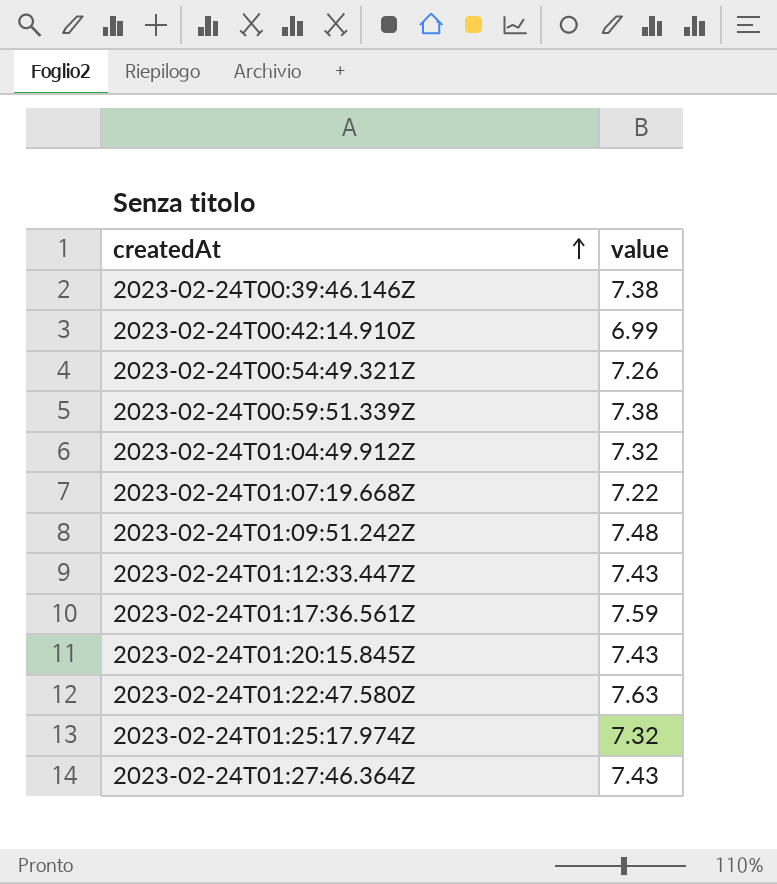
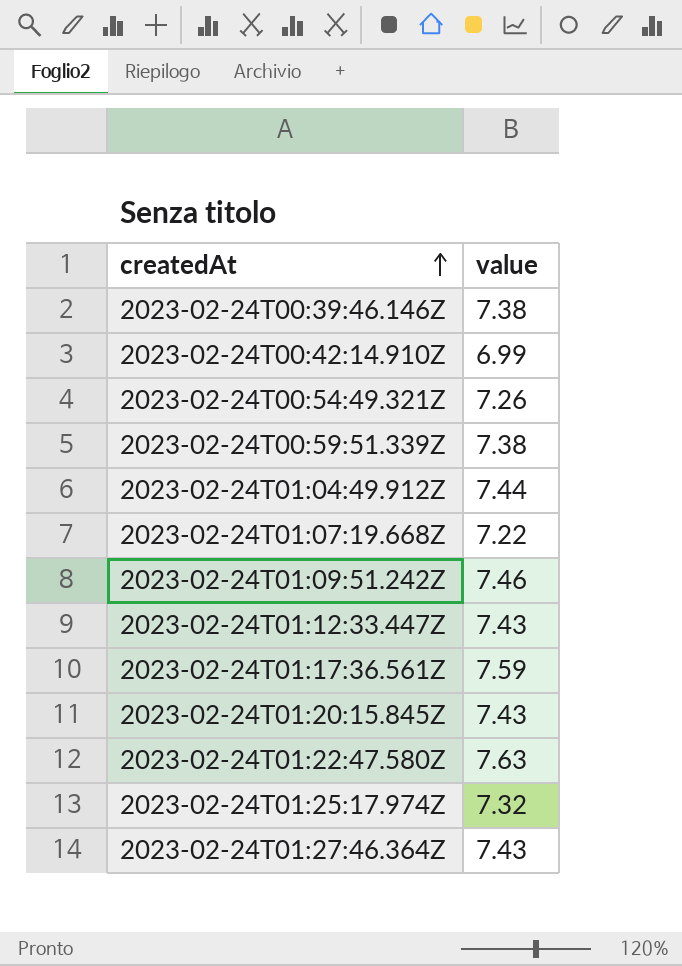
2023-02-24T01:04:49.912Z | value: 7.32 -> 7.44
2023-02-24T01:09:51.242Z | value: 7.48 -> 7.46

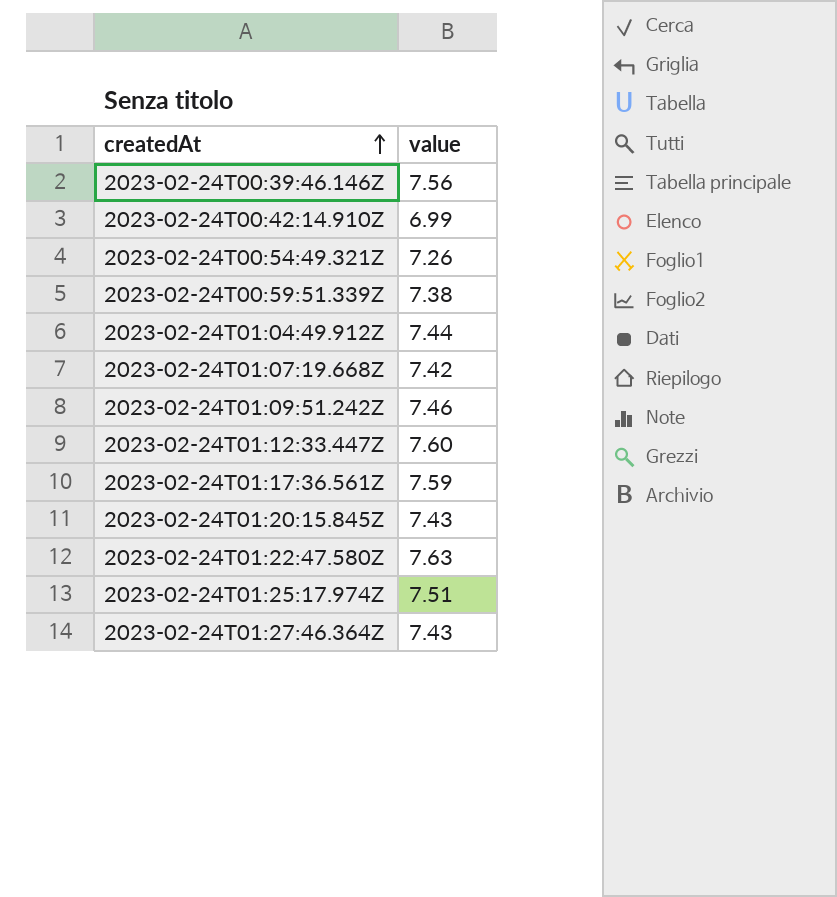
2023-02-24T00:39:46.146Z | value: 7.38 -> 7.56
2023-02-24T01:07:19.668Z | value: 7.22 -> 7.42
2023-02-24T01:12:33.447Z | value: 7.43 -> 7.60
2023-02-24T01:25:17.974Z | value: 7.32 -> 7.51

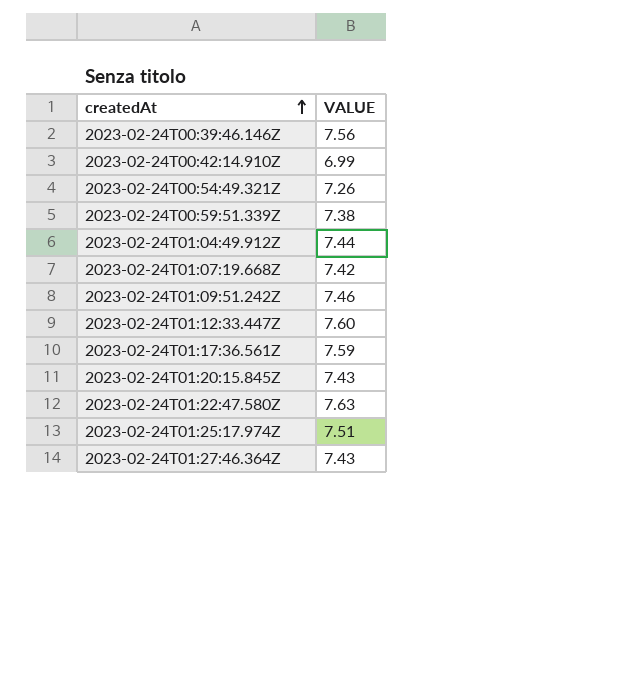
column name: value -> VALUE

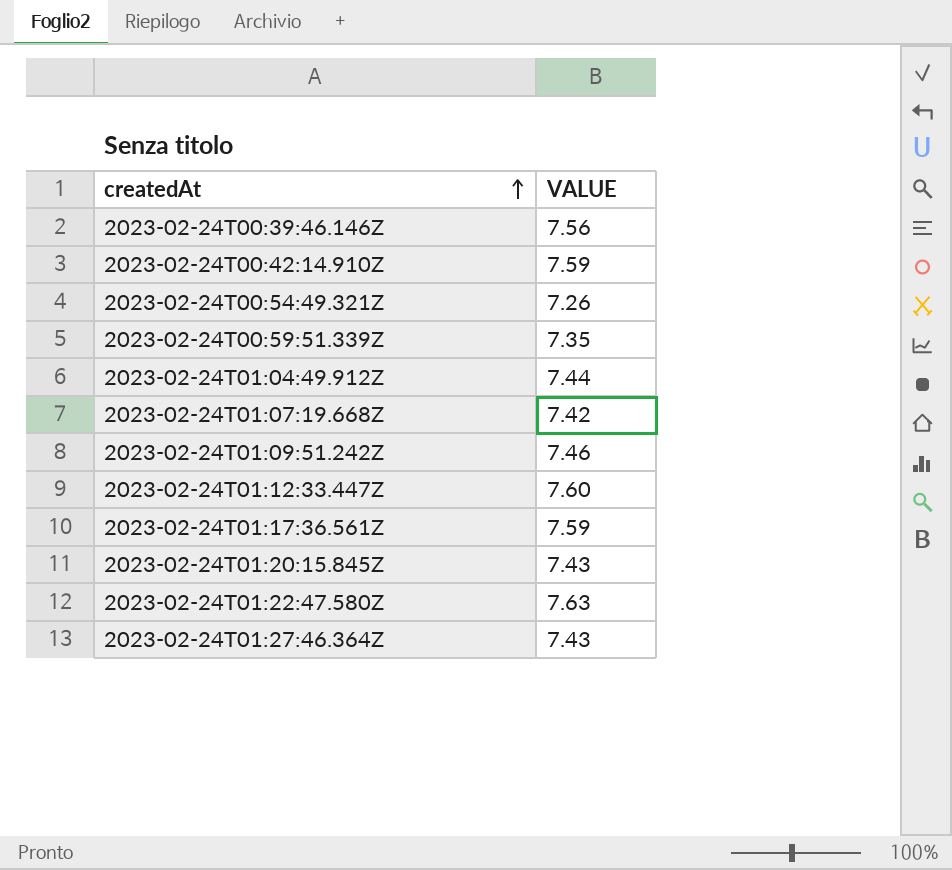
row 2023-02-24T01:25:17.974Z: 7.51 -> none
2023-02-24T00:42:14.910Z | VALUE: 6.99 -> 7.59
2023-02-24T00:59:51.339Z | VALUE: 7.38 -> 7.35

